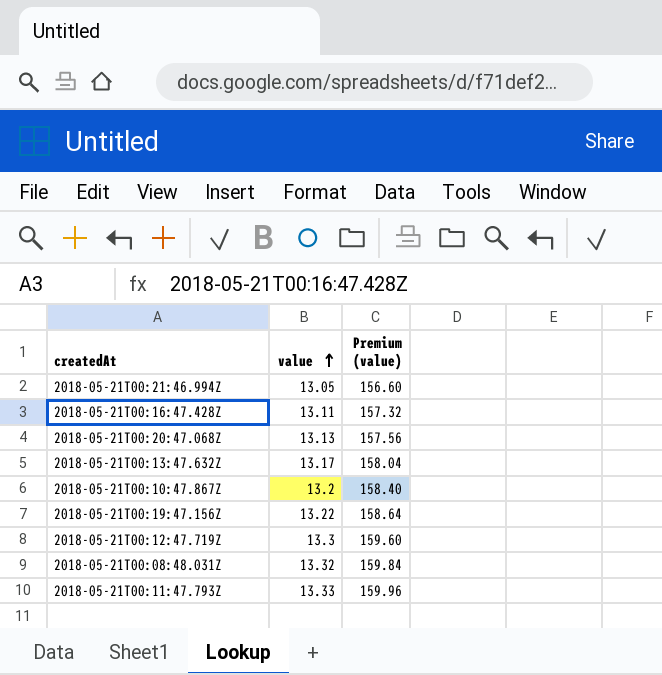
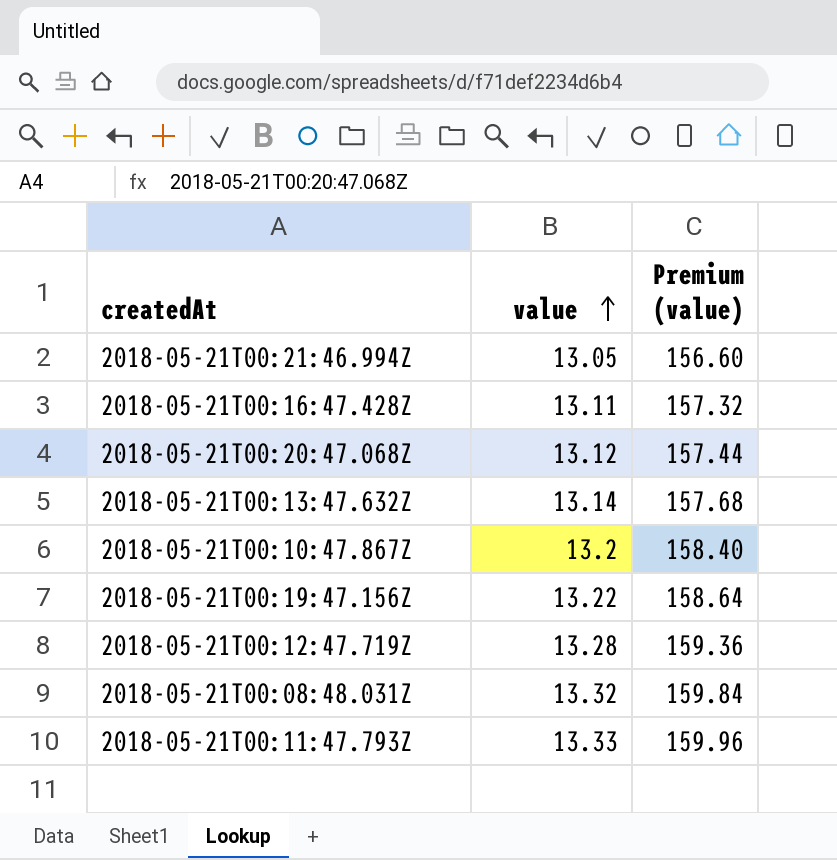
2018-05-21T00:20:47.068Z | value: 13.13 -> 13.12
2018-05-21T00:20:47.068Z | Premium (value): 157.56 -> 157.44
2018-05-21T00:13:47.632Z | value: 13.17 -> 13.14
2018-05-21T00:13:47.632Z | Premium (value): 158.04 -> 157.68
2018-05-21T00:12:47.719Z | value: 13.3 -> 13.28
2018-05-21T00:12:47.719Z | Premium (value): 159.60 -> 159.36

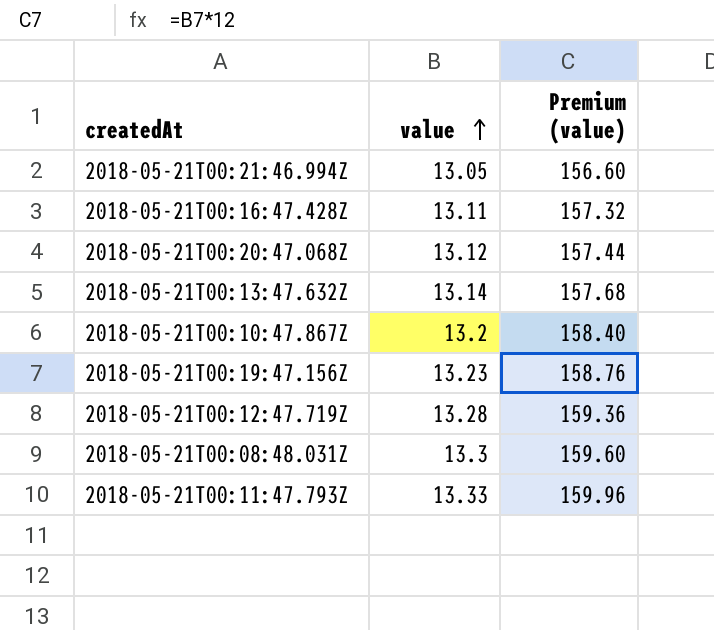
2018-05-21T00:19:47.156Z | value: 13.22 -> 13.23
2018-05-21T00:19:47.156Z | Premium (value): 158.64 -> 158.76
2018-05-21T00:08:48.031Z | value: 13.32 -> 13.3
2018-05-21T00:08:48.031Z | Premium (value): 159.84 -> 159.60

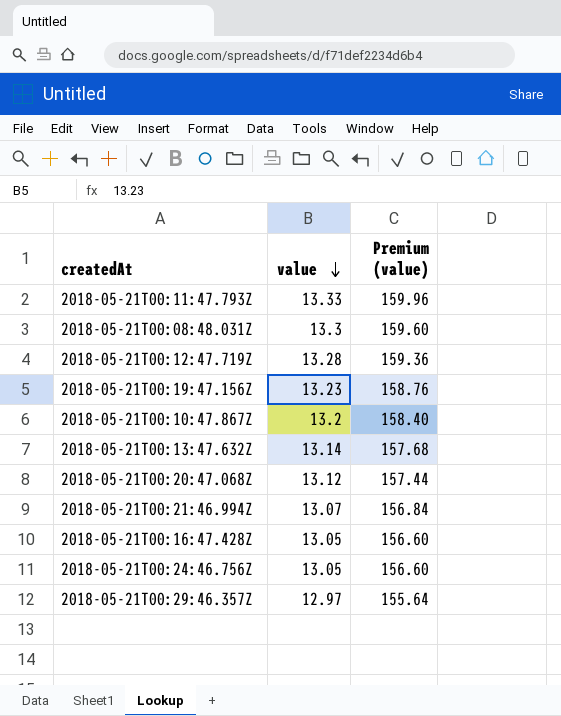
row order: value ascending -> value descending
2018-05-21T00:21:46.994Z | value: 13.05 -> 13.07
2018-05-21T00:21:46.994Z | Premium (value): 156.60 -> 156.84
2018-05-21T00:16:47.428Z | value: 13.11 -> 13.05
2018-05-21T00:16:47.428Z | Premium (value): 157.32 -> 156.60
row 2018-05-21T00:24:46.756Z: none -> 13.05 | 156.60
row 2018-05-21T00:29:46.357Z: none -> 12.97 | 155.64

